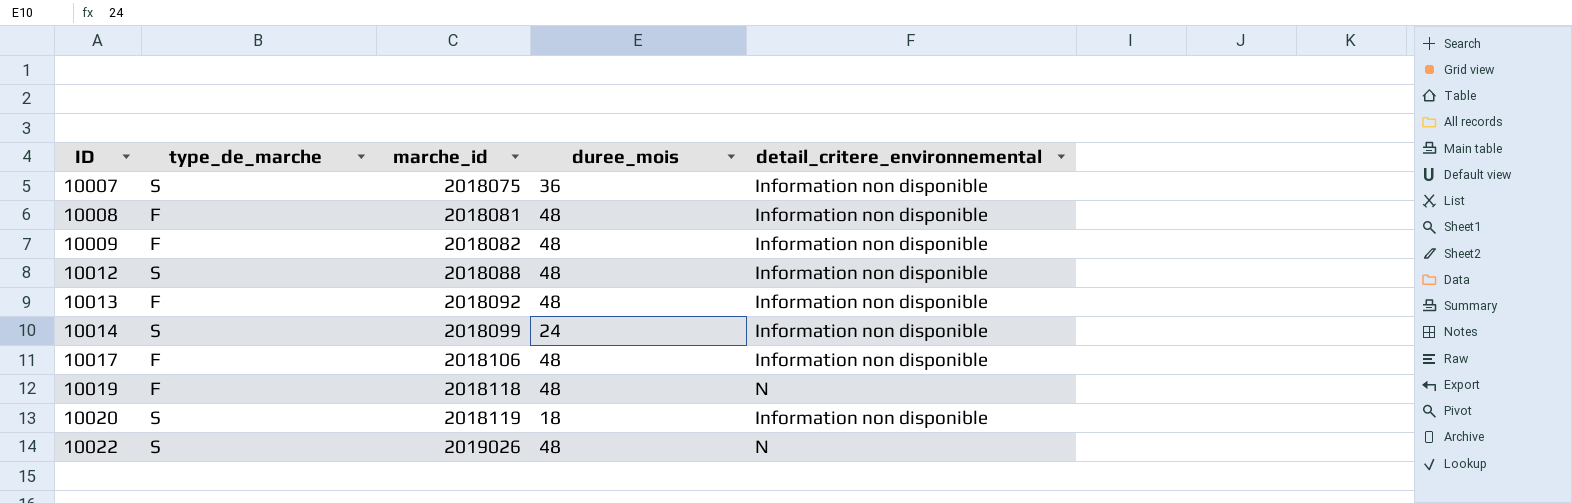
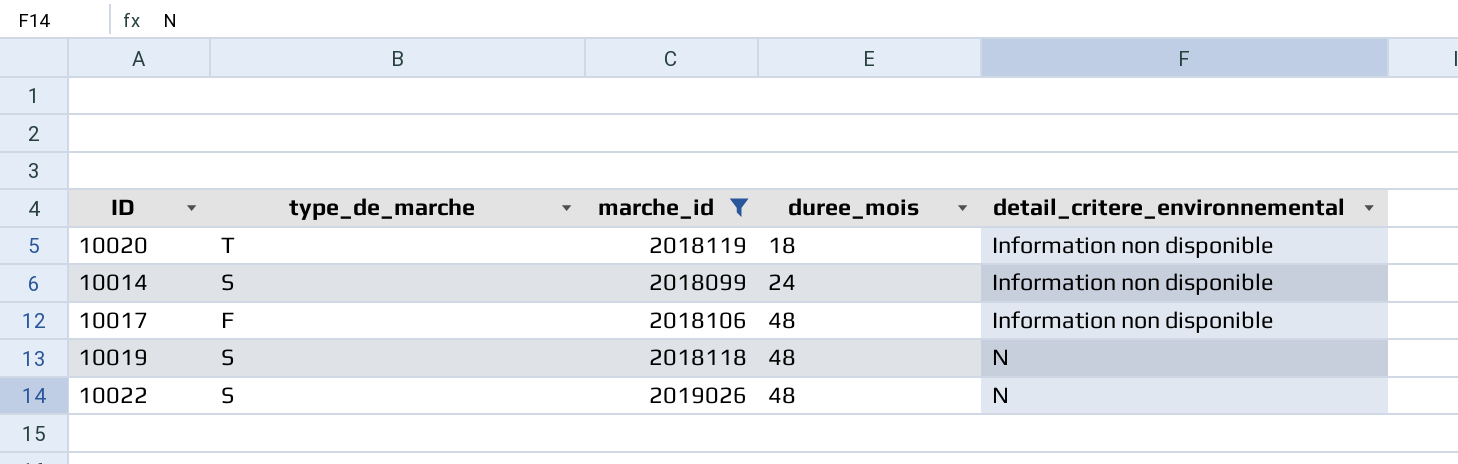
filter: none -> marche_id >= 2018099
row order: ID ascending -> duree_mois ascending
10020 | type_de_marche: S -> T
10019 | type_de_marche: F -> S

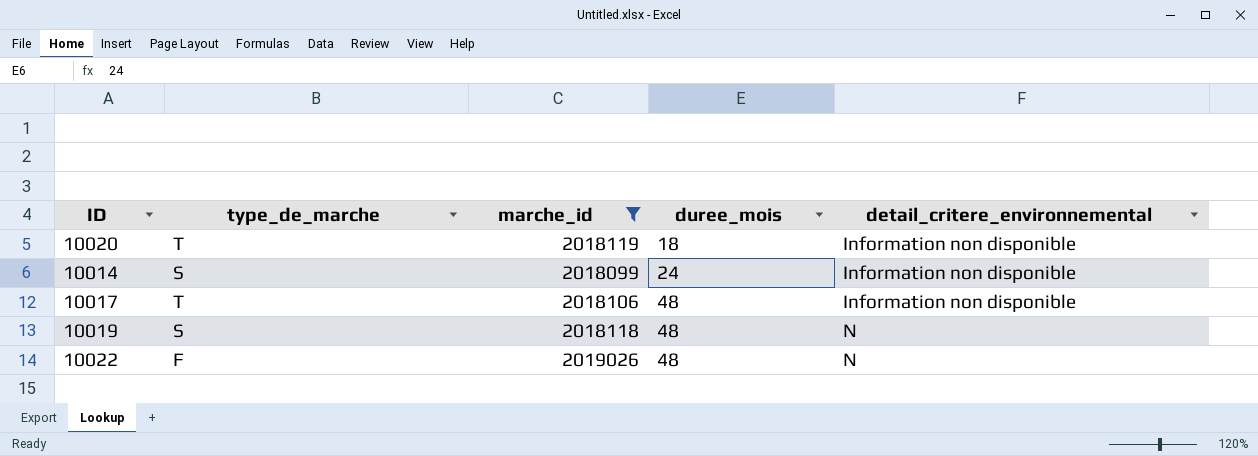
10017 | type_de_marche: F -> T
10022 | type_de_marche: S -> F

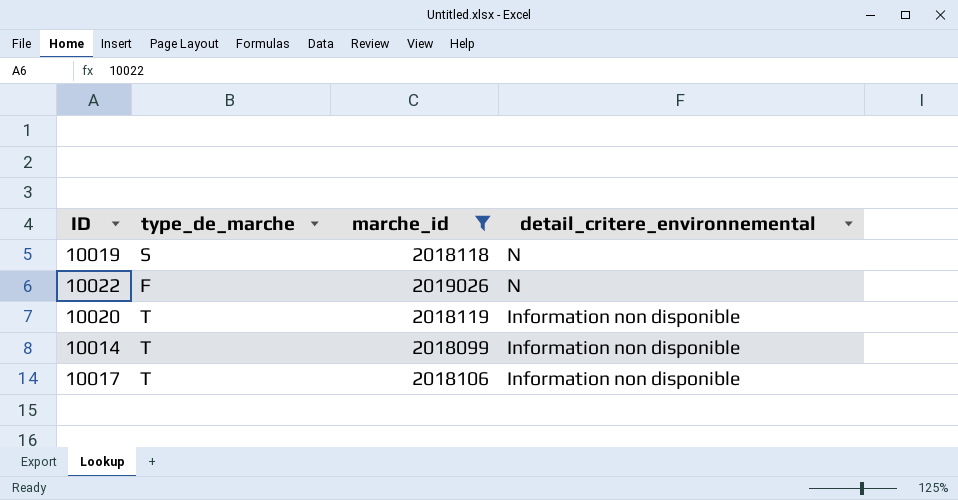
row order: duree_mois ascending -> detail_critere_environnemental descending
column duree_mois | position: 4 -> none
10014 | type_de_marche: S -> T

